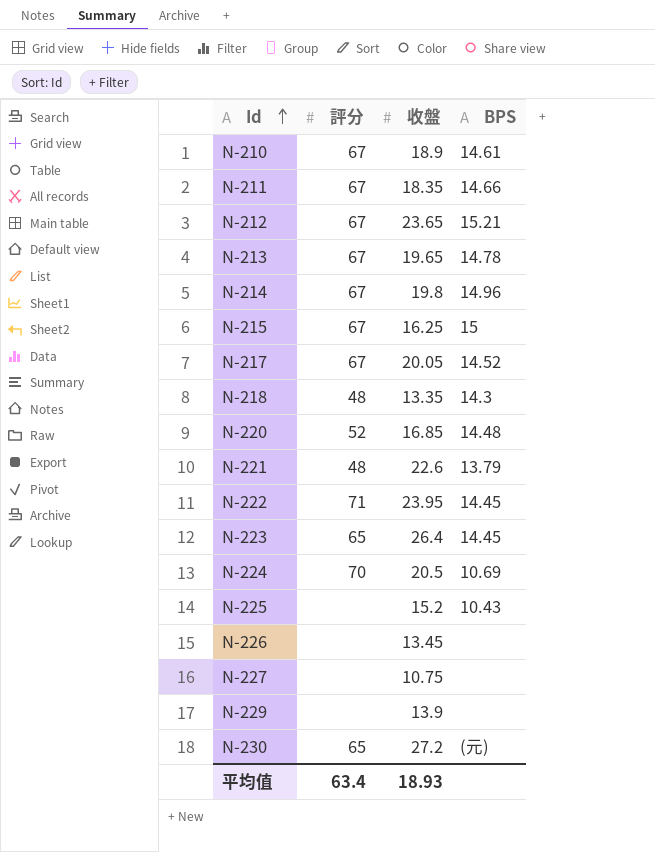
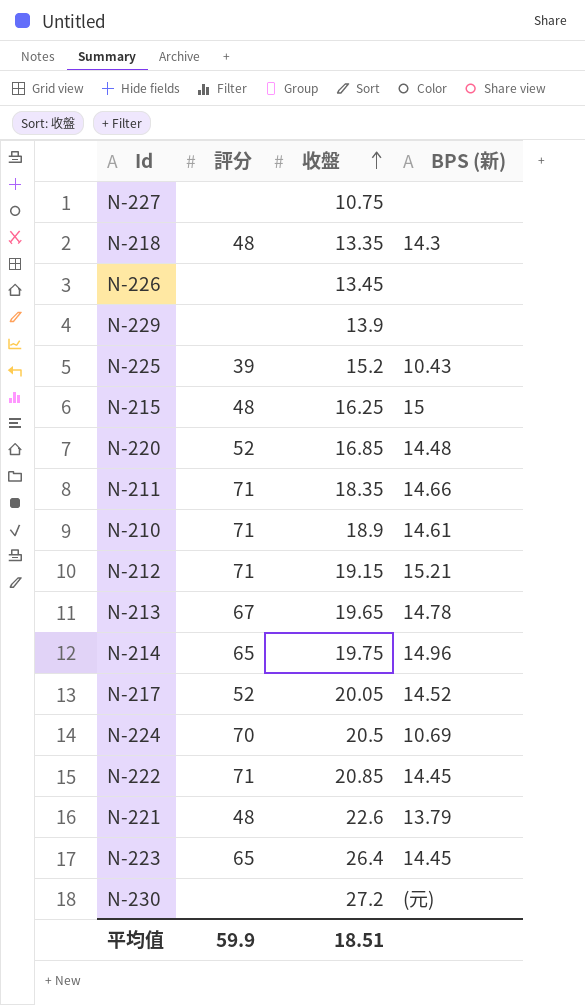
row order: Id ascending -> 收盤 ascending
column name: BPS -> BPS (新)
N-225 | 評分: none -> 39
N-215 | 評分: 67 -> 48
N-211 | 評分: 67 -> 71
N-210 | 評分: 67 -> 71
N-212 | 評分: 67 -> 71
N-212 | 收盤: 23.65 -> 19.15
N-214 | 評分: 67 -> 65
N-214 | 收盤: 19.8 -> 19.75
N-217 | 評分: 67 -> 52
N-222 | 收盤: 23.95 -> 20.85
N-230 | 評分: 65 -> none
平均值 | 評分: 63.4 -> 59.9
平均值 | 收盤: 18.93 -> 18.51

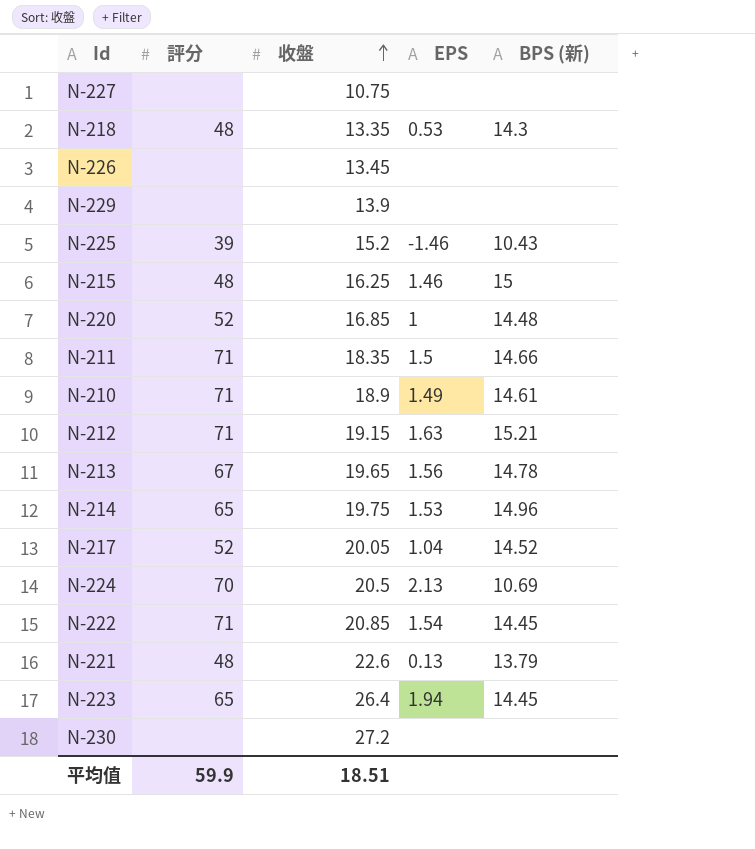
column EPS | position: none -> 4
N-230 | BPS (新): (元) -> none

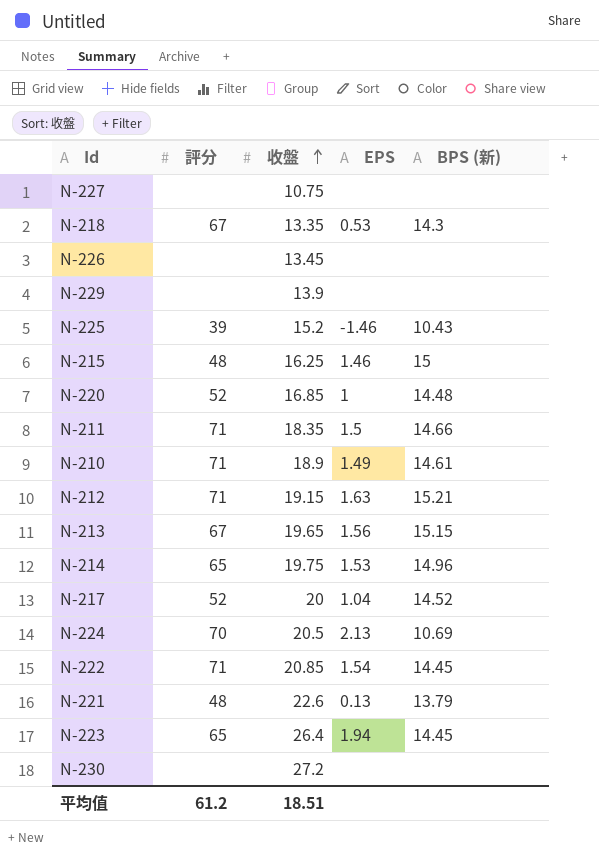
N-218 | 評分: 48 -> 67
N-213 | BPS (新): 14.78 -> 15.15
N-217 | 收盤: 20.05 -> 20
平均值 | 評分: 59.9 -> 61.2

